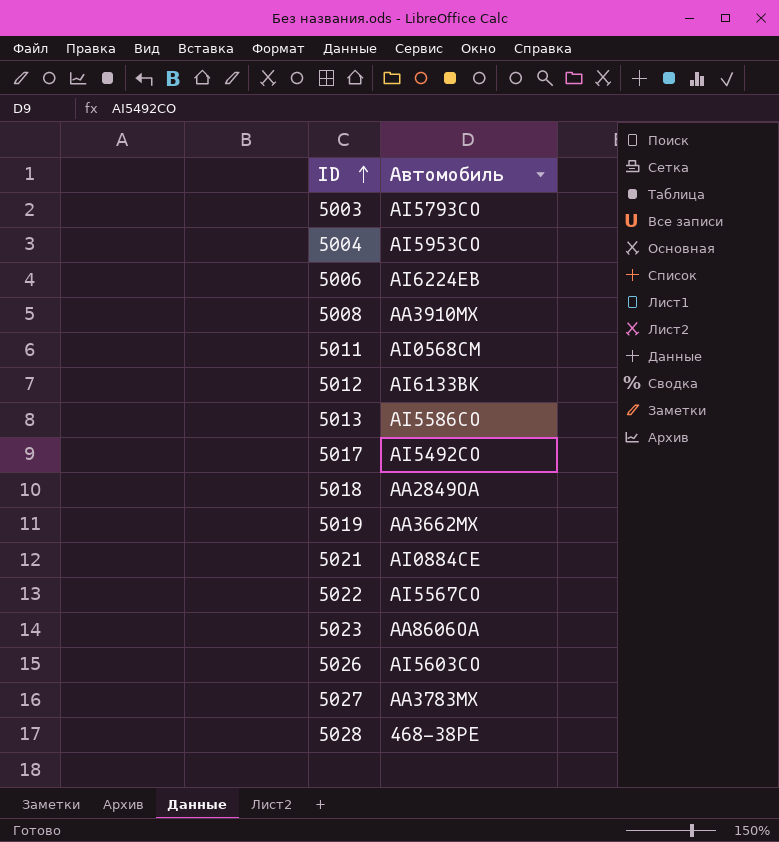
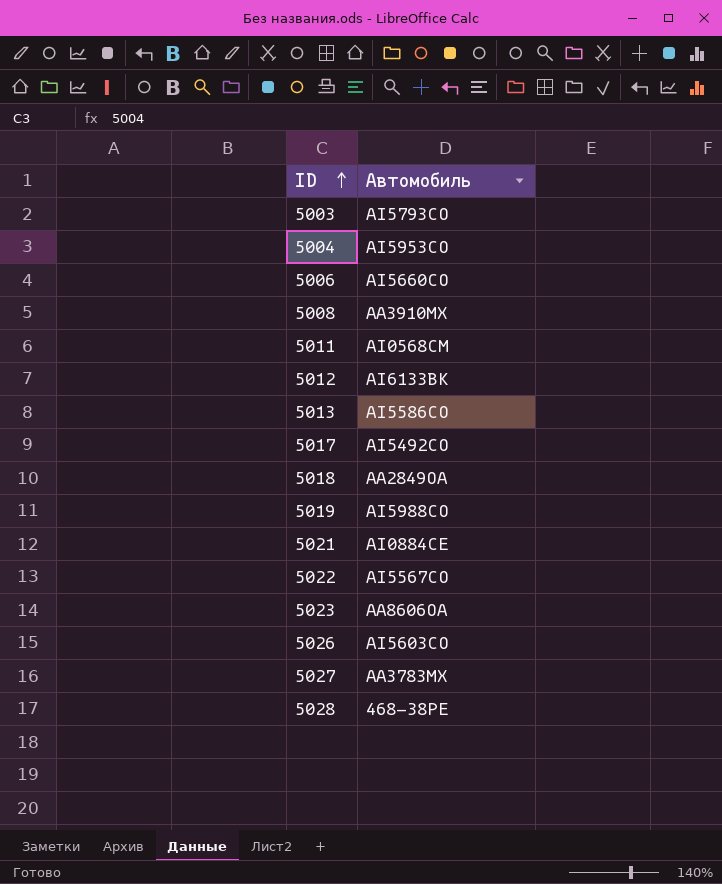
5006 | Автомобиль: AI6224EB -> AI5660CO
5019 | Автомобиль: AA3662MX -> AI5988CO

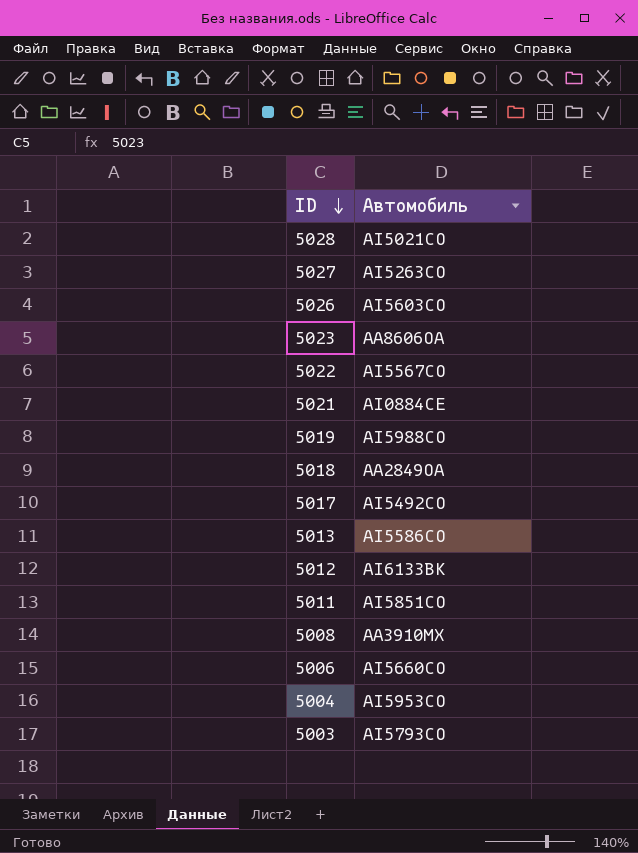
row order: ID ascending -> ID descending
5028 | Автомобиль: 468-38PE -> AI5021CO
5027 | Автомобиль: AA3783MX -> AI5263CO
5011 | Автомобиль: AI0568CM -> AI5851CO

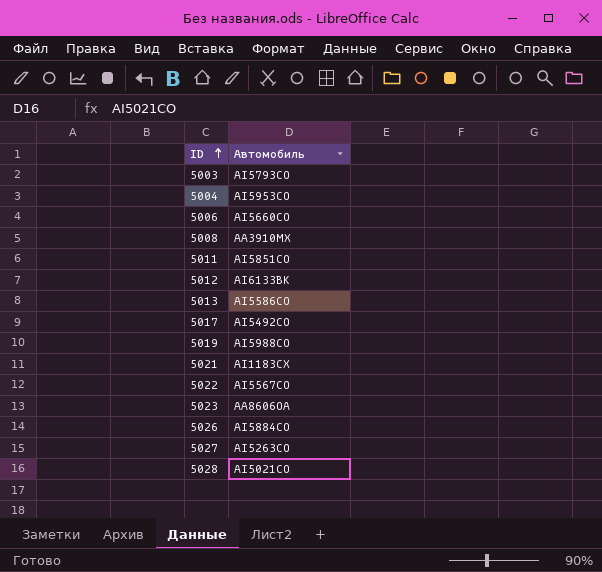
row order: ID descending -> ID ascending
row 5018: AA2849OA -> none
5021 | Автомобиль: AI0884CE -> AI1183CX
5026 | Автомобиль: AI5603CO -> AI5884CO

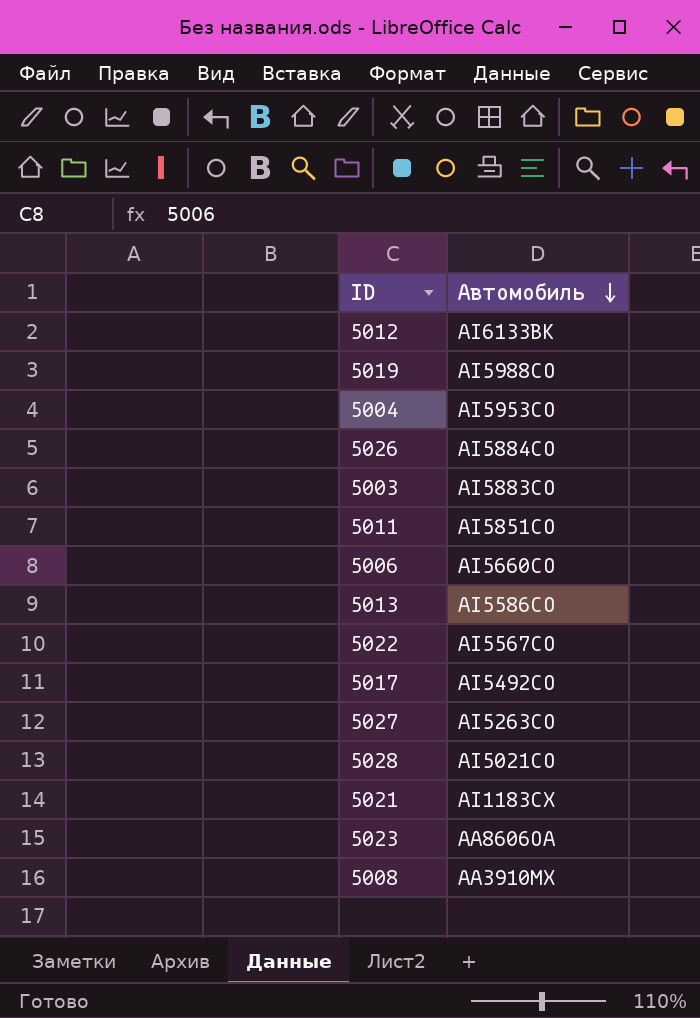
row order: ID ascending -> Автомобиль descending
5003 | Автомобиль: AI5793CO -> AI5883CO

